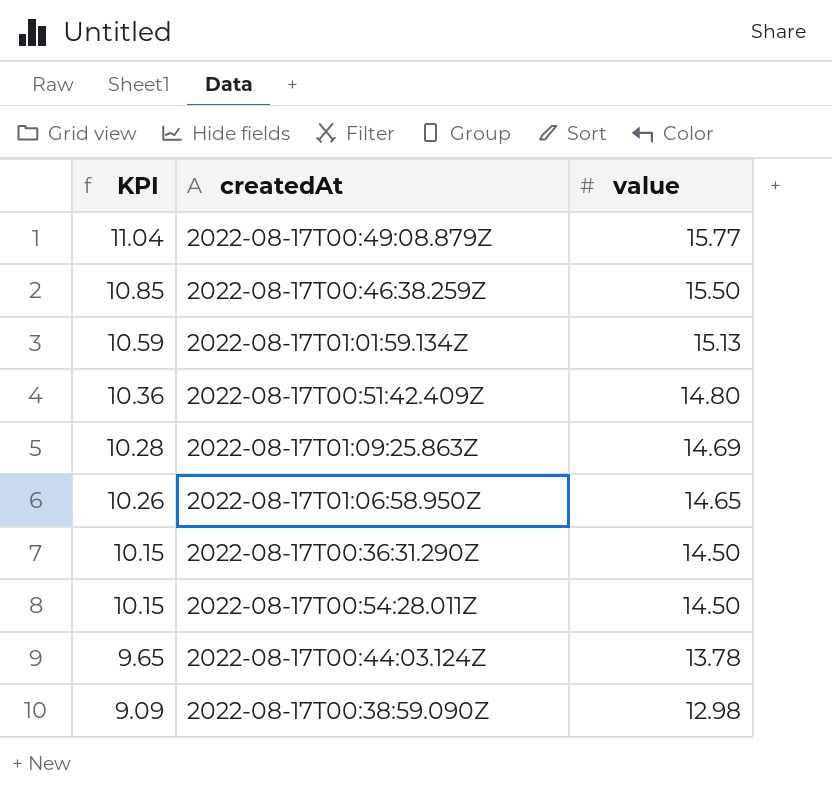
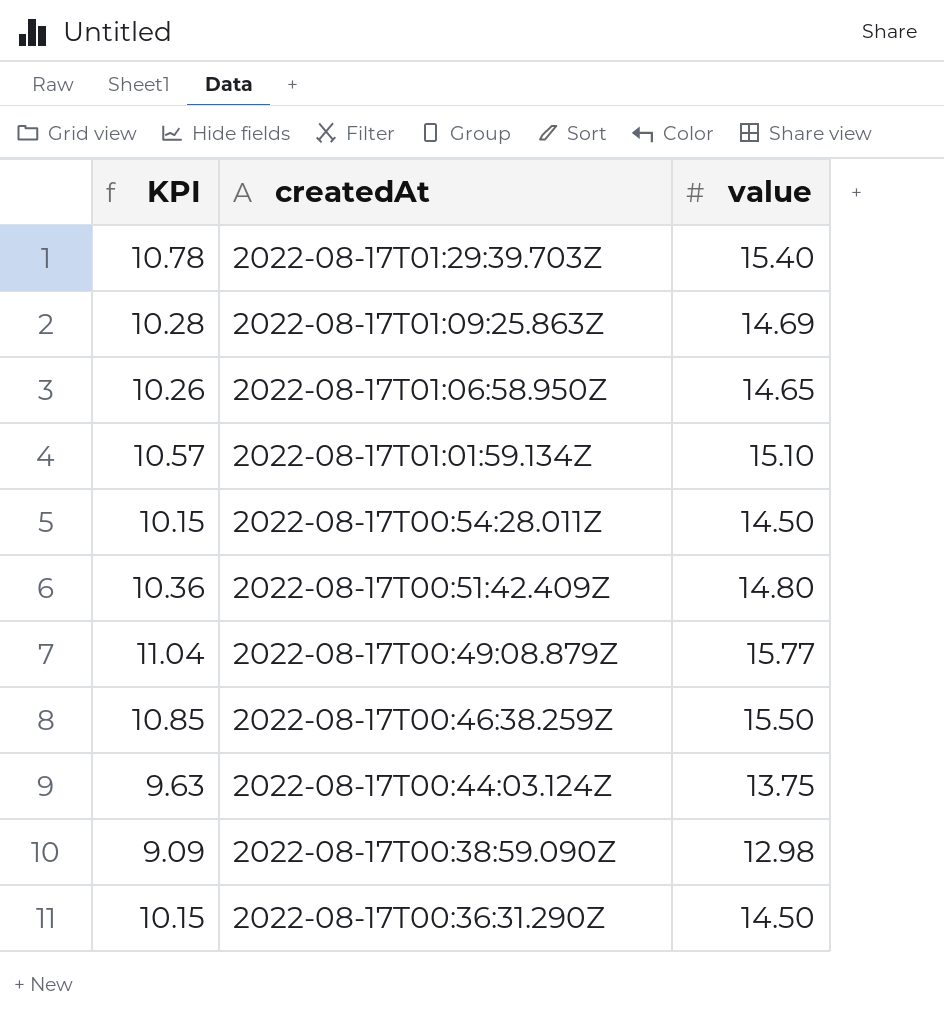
row order: KPI descending -> createdAt descending
row 2022-08-17T01:29:39.703Z: none -> 10.78 | 15.40
2022-08-17T01:01:59.134Z | KPI: 10.59 -> 10.57
2022-08-17T01:01:59.134Z | value: 15.13 -> 15.10
2022-08-17T00:44:03.124Z | KPI: 9.65 -> 9.63
2022-08-17T00:44:03.124Z | value: 13.78 -> 13.75

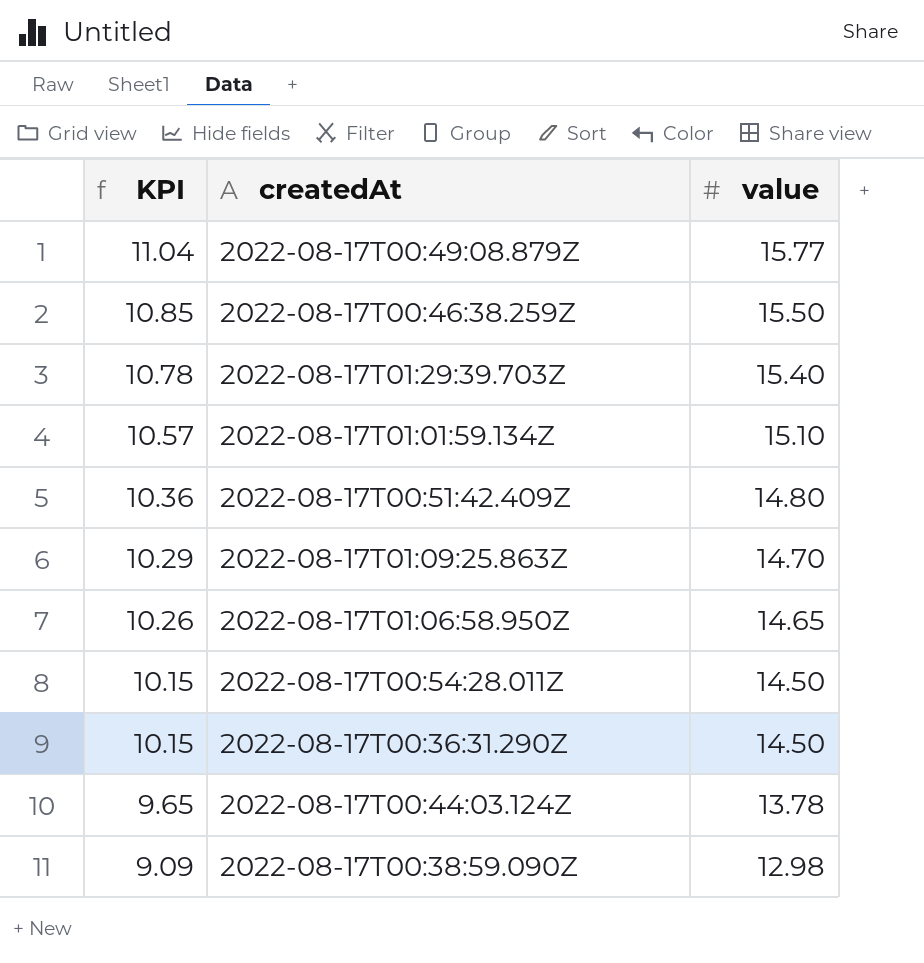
row order: createdAt descending -> KPI descending
2022-08-17T01:09:25.863Z | KPI: 10.28 -> 10.29
2022-08-17T01:09:25.863Z | value: 14.69 -> 14.70
2022-08-17T00:44:03.124Z | KPI: 9.63 -> 9.65
2022-08-17T00:44:03.124Z | value: 13.75 -> 13.78

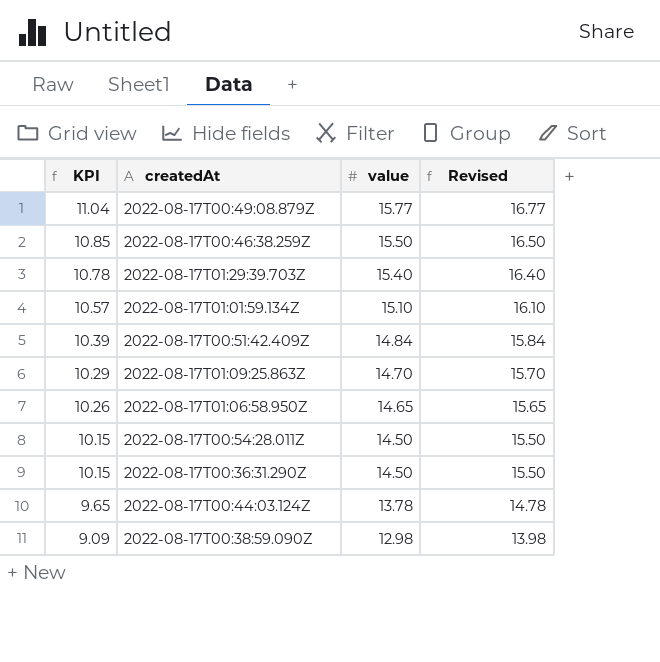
column Revised | formula: none -> [value] + 1
2022-08-17T00:51:42.409Z | KPI: 10.36 -> 10.39
2022-08-17T00:51:42.409Z | value: 14.80 -> 14.84

